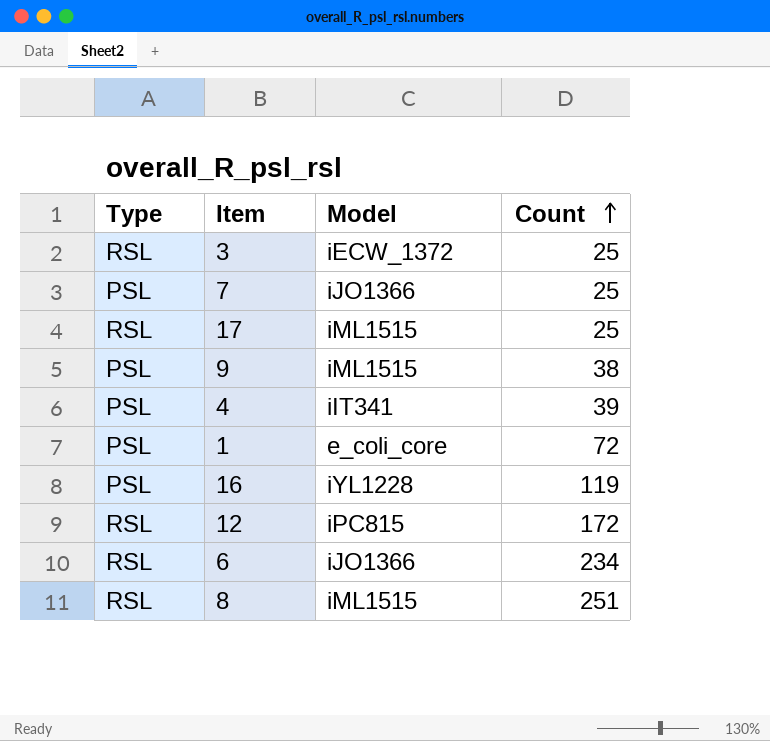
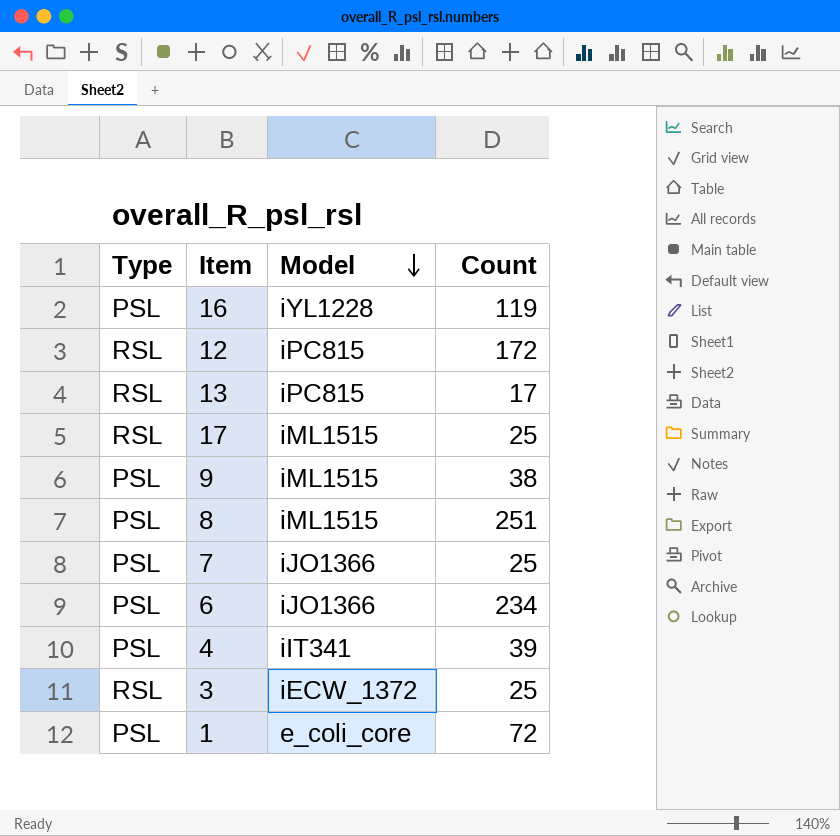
row order: Count ascending -> Model descending
row 13: none -> RSL | iPC815 | 17
8 | Type: RSL -> PSL
6 | Type: RSL -> PSL

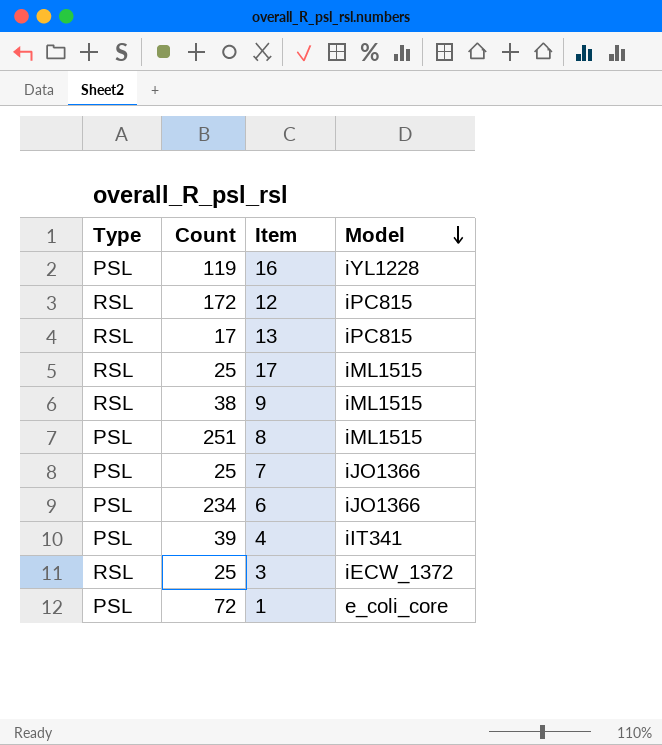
column Count | position: 4 -> 2
9 | Type: PSL -> RSL

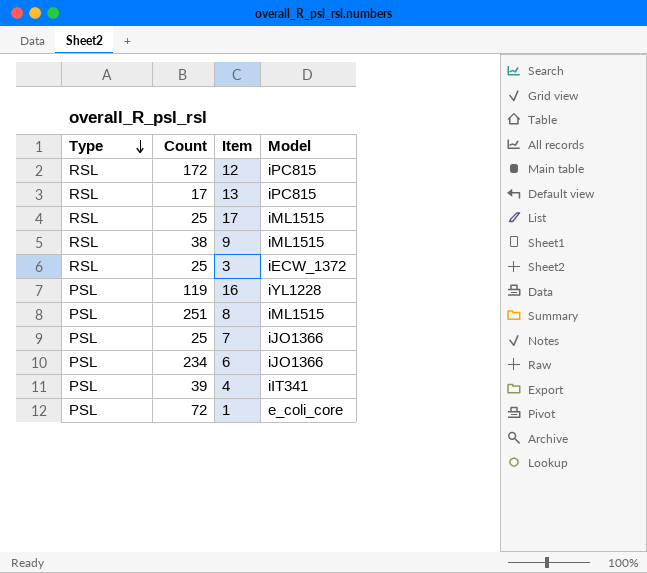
row order: Model descending -> Type descending

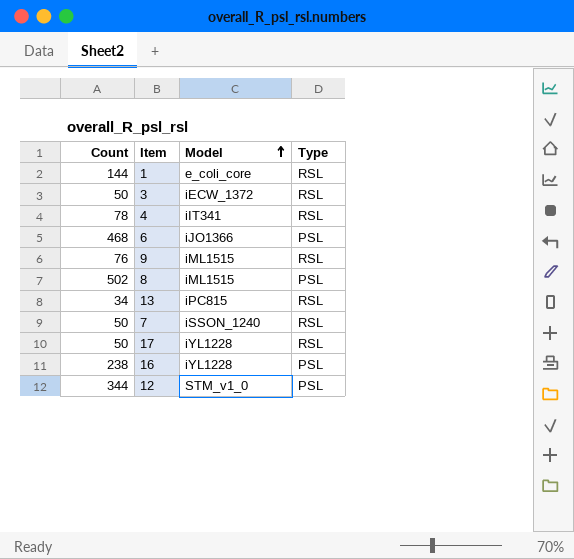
row order: Type descending -> Model ascending
column Type | position: 1 -> 4
1 | Count: 72 -> 144
1 | Type: PSL -> RSL
3 | Count: 25 -> 50
4 | Count: 39 -> 78
4 | Type: PSL -> RSL
6 | Count: 234 -> 468
9 | Count: 38 -> 76
8 | Count: 251 -> 502
13 | Count: 17 -> 34
7 | Count: 25 -> 50
7 | Model: iJO1366 -> iSSON_1240
7 | Type: PSL -> RSL
17 | Count: 25 -> 50
17 | Model: iML1515 -> iYL1228
16 | Count: 119 -> 238
12 | Count: 172 -> 344
12 | Model: iPC815 -> STM_v1_0
12 | Type: RSL -> PSL

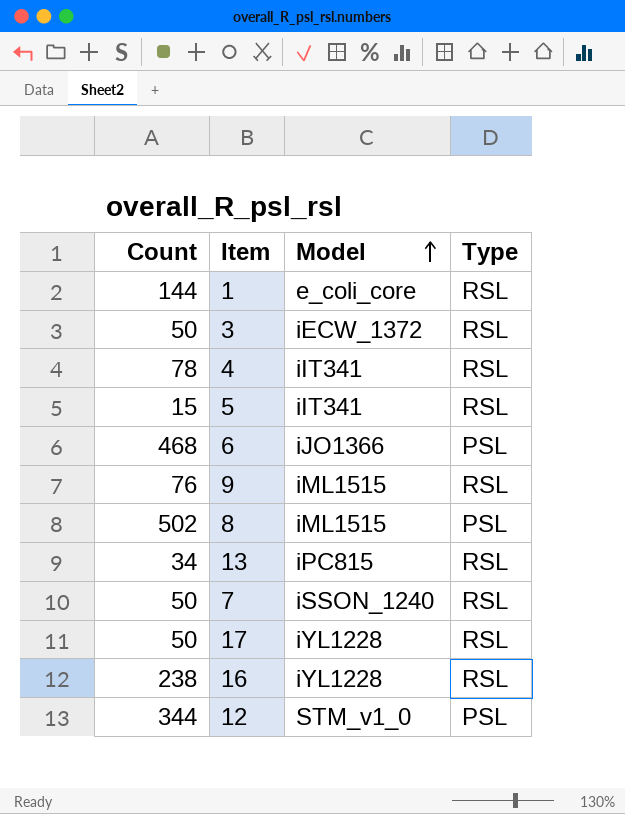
row 5: none -> 15 | iIT341 | RSL
16 | Type: PSL -> RSL

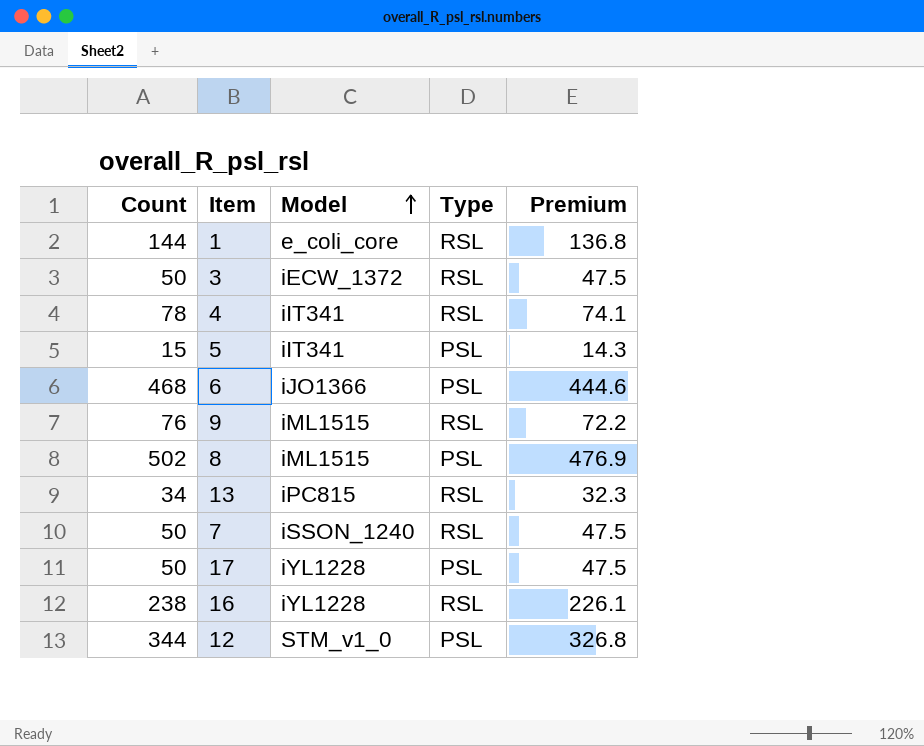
column Premium | formula: none -> [Count] * 0.95
5 | Type: RSL -> PSL
17 | Type: RSL -> PSL

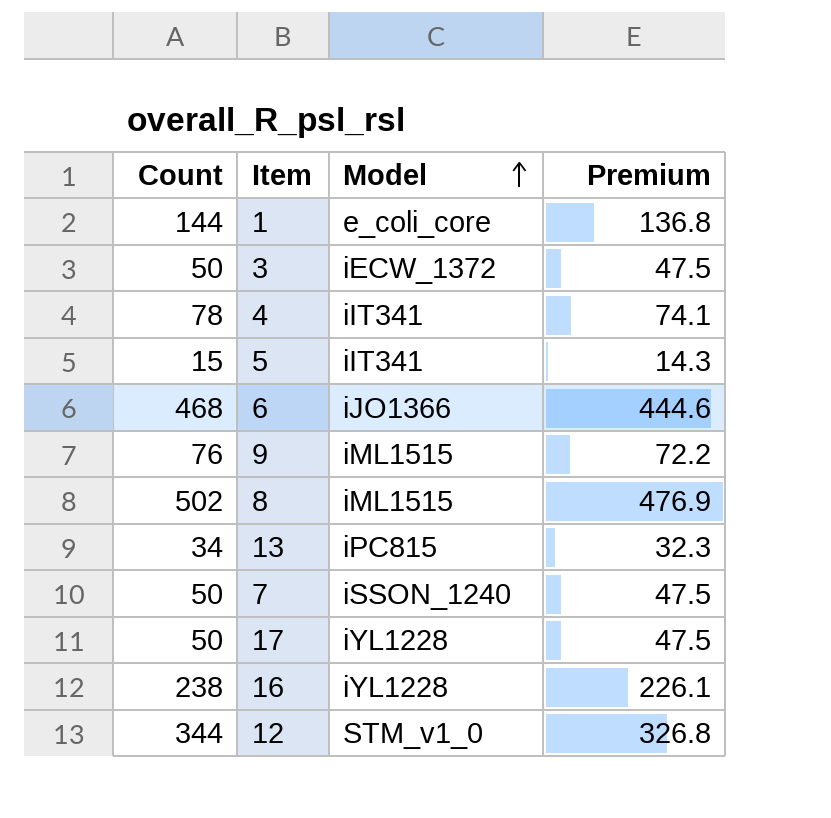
column Type | position: 4 -> none

